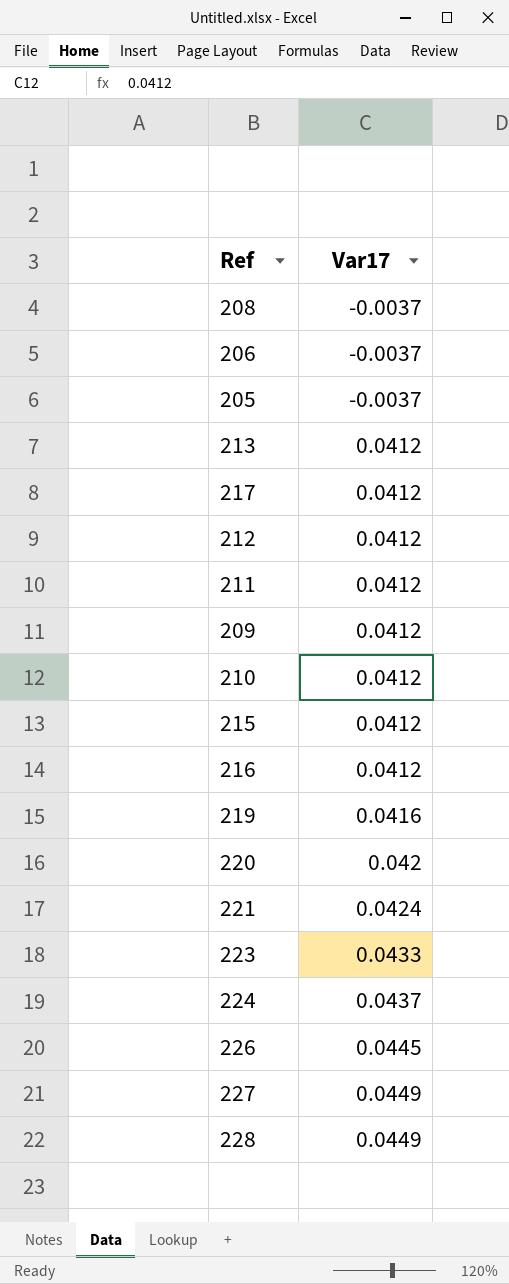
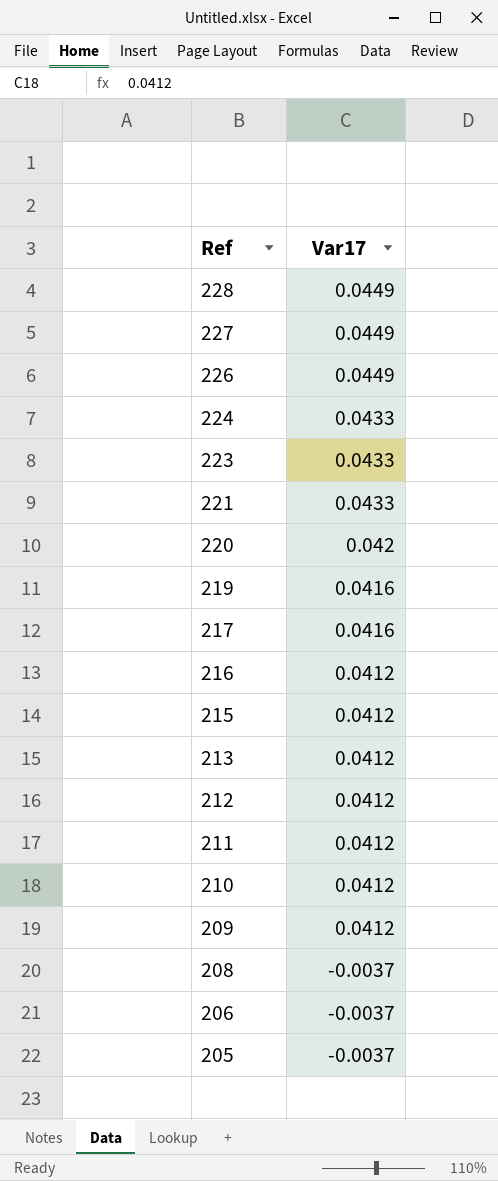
row order: Var17 ascending -> Ref descending
226 | Var17: 0.0445 -> 0.0449
224 | Var17: 0.0437 -> 0.0433
221 | Var17: 0.0424 -> 0.0433
217 | Var17: 0.0412 -> 0.0416

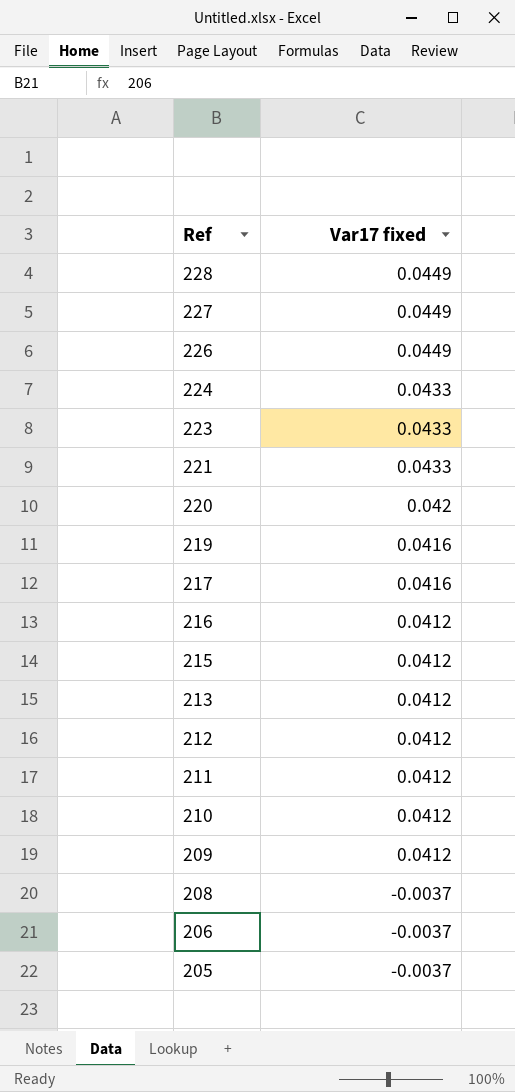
column name: Var17 -> Var17 fixed

